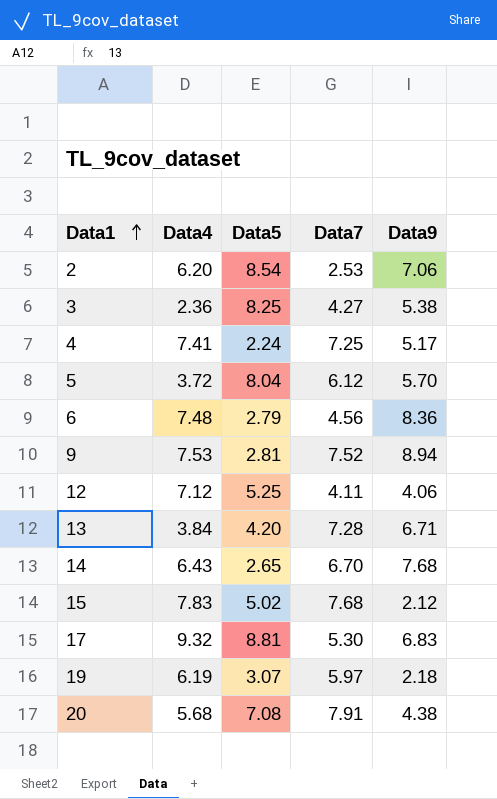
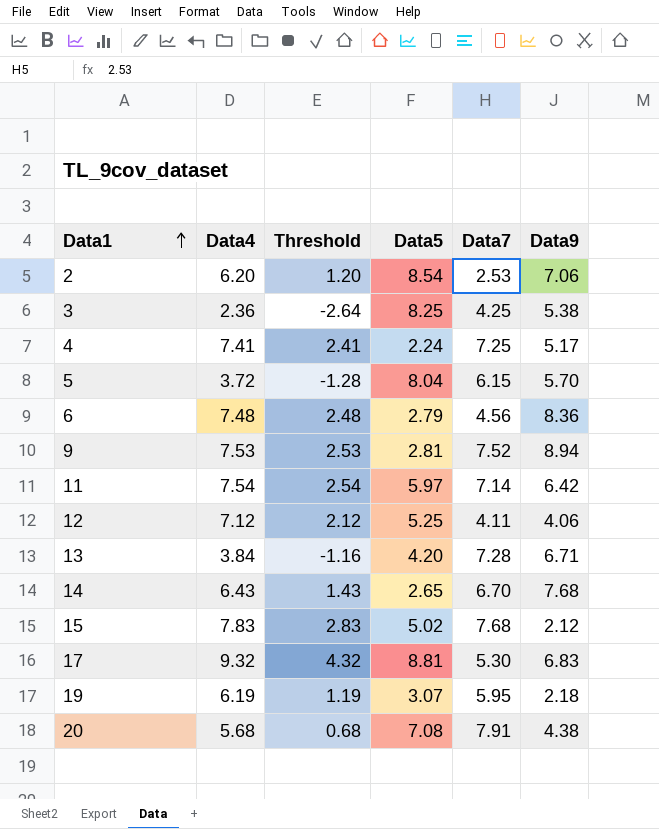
column Threshold | formula: none -> [Data4] - 5
3 | Data7: 4.27 -> 4.25
5 | Data7: 6.12 -> 6.15
row 11: none -> 7.54 | 2.54 | 5.97 | 7.14 | 6.42
19 | Data7: 5.97 -> 5.95

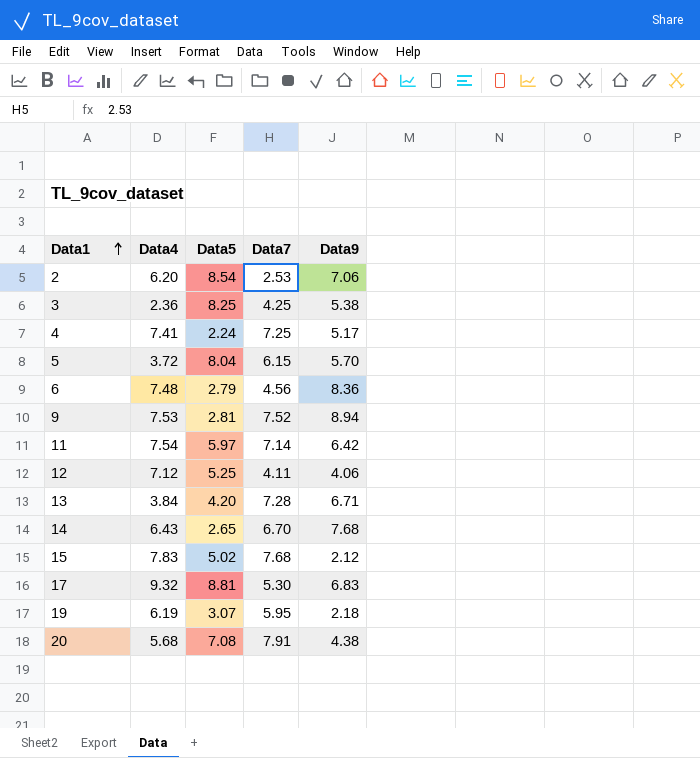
column Threshold | formula: [Data4] - 5 -> none

